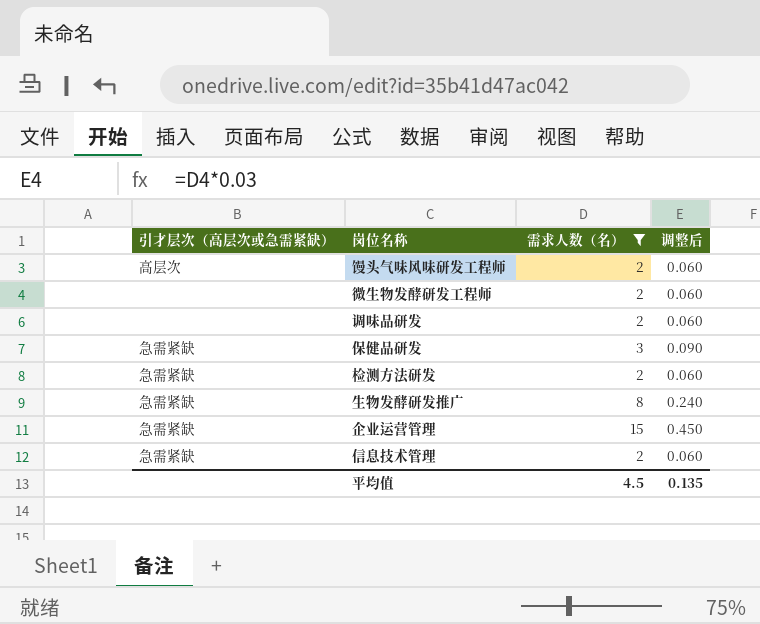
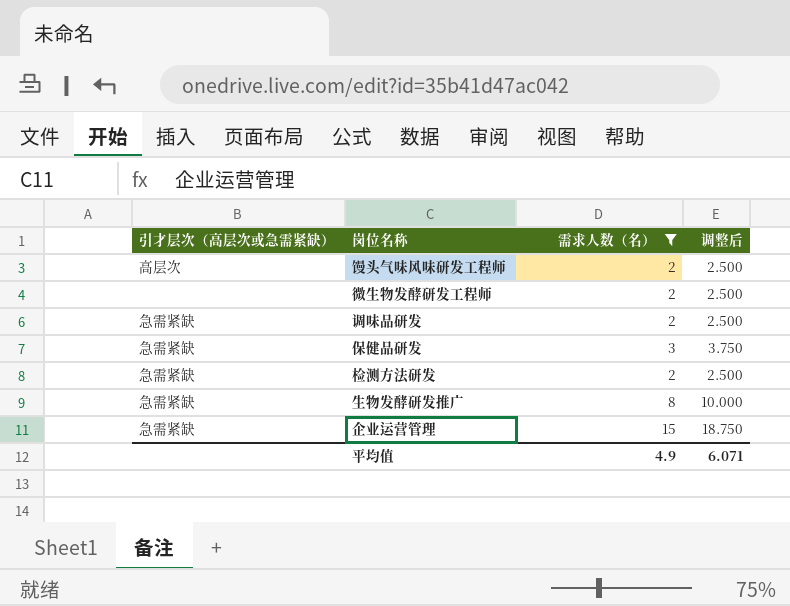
column 调整后 | formula: [需求人数（名）] * 0.03 -> [需求人数（名）] * 1.25
row 信息技术管理: 急需紧缺 | 2 | 0.060 -> none
调味品研发 | 引才层次（高层次或急需紧缺）: none -> 急需紧缺
平均值 | 需求人数（名）: 4.5 -> 4.9
平均值 | 调整后: 0.135 -> 6.071

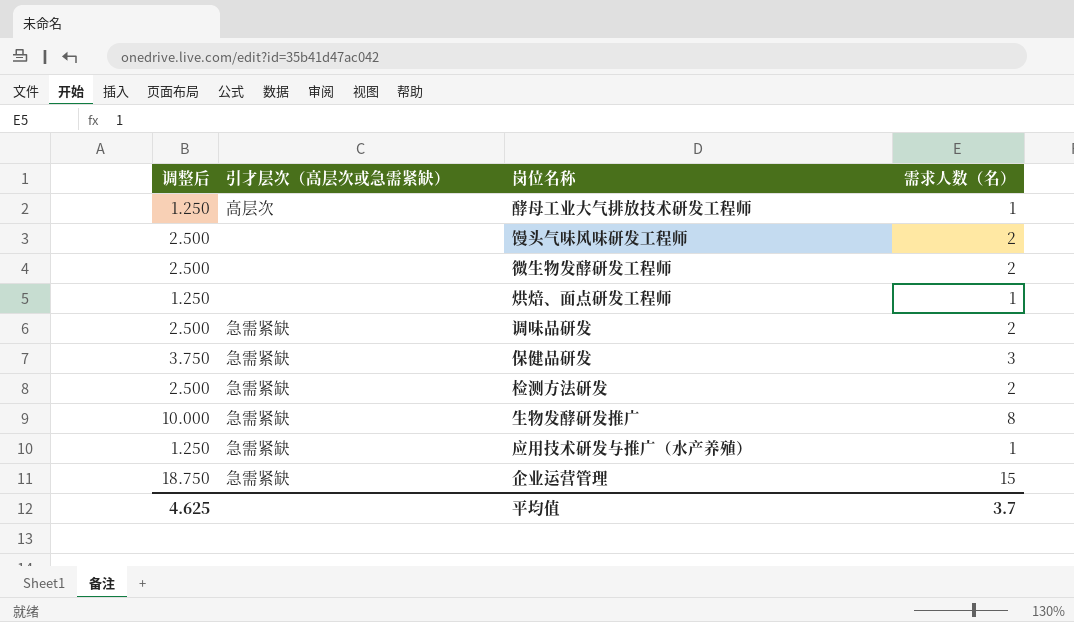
filter: 需求人数（名） != 1 -> none
column 调整后 | position: 4 -> 1
馒头气味风味研发工程师 | 引才层次（高层次或急需紧缺）: 高层次 -> none
平均值 | 调整后: 6.071 -> 4.625
平均值 | 需求人数（名）: 4.9 -> 3.7

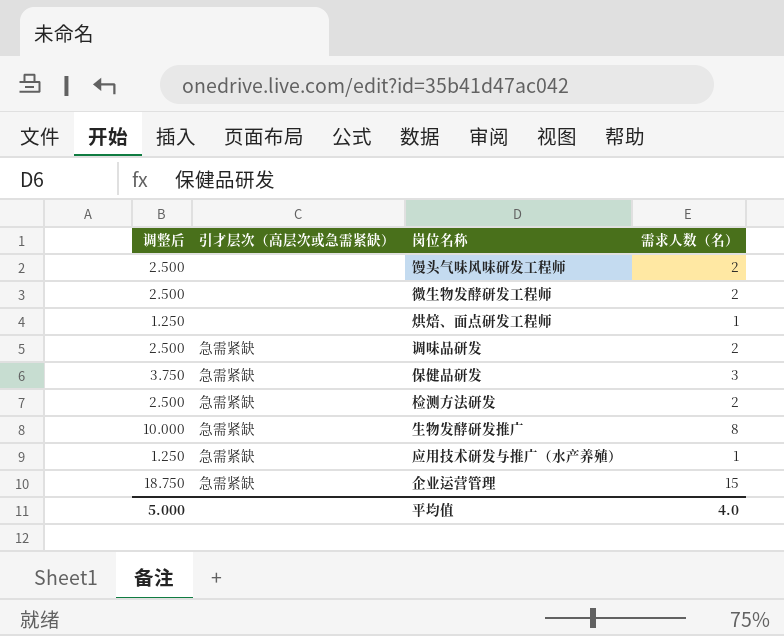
row 酵母工业大气排放技术研发工程师: 1.250 | 高层次 | 1 -> none
平均值 | 调整后: 4.625 -> 5.000
平均值 | 需求人数（名）: 3.7 -> 4.0

